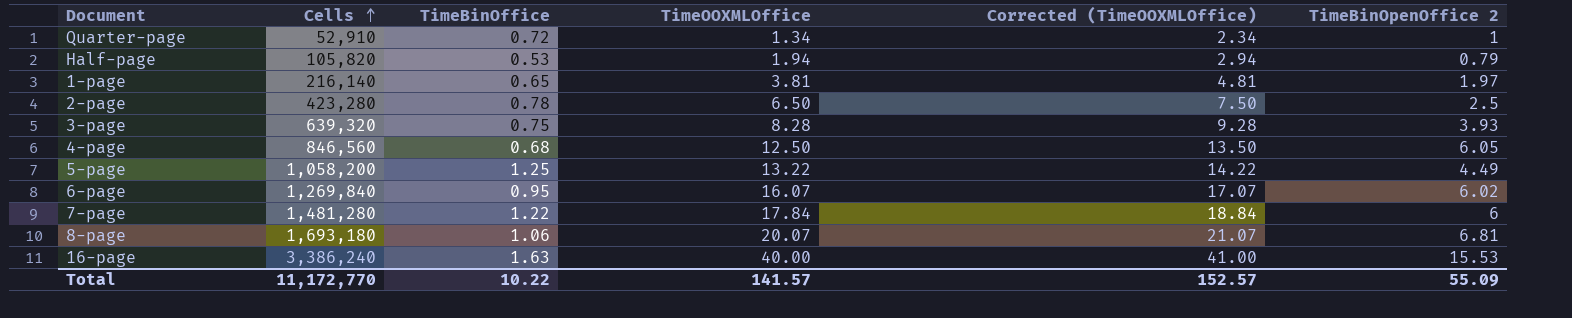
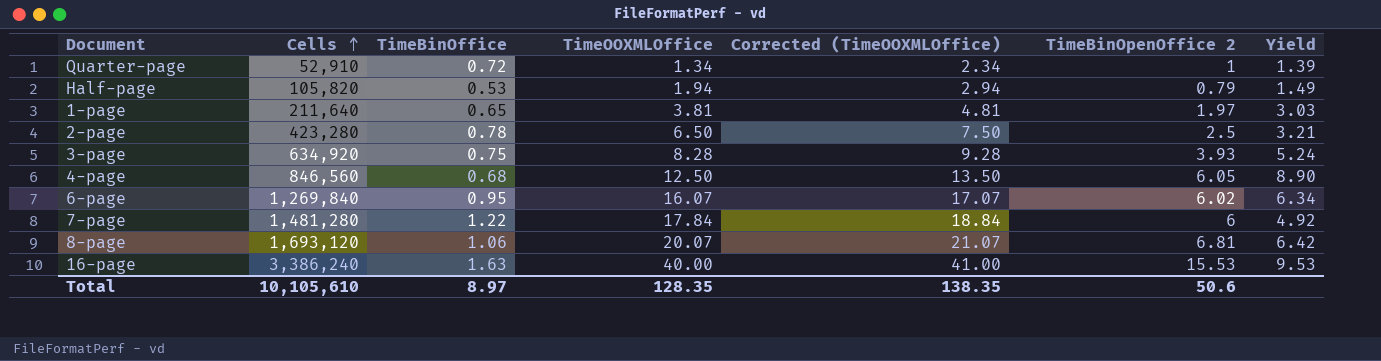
column Yield | formula: none -> [TimeBinOpenOffice 2] / [TimeBinOffice]
row 5-page: 1,058,200 | 1.25 | 13.22 | 14.22 | 4.49 -> none
1-page | Cells: 216,140 -> 211,640
3-page | Cells: 639,320 -> 634,920
8-page | Cells: 1,693,180 -> 1,693,120
Total | Cells: 11,172,770 -> 10,105,610
Total | TimeBinOffice: 10.22 -> 8.97
Total | TimeOOXMLOffice: 141.57 -> 128.35
Total | Corrected (TimeOOXMLOffice): 152.57 -> 138.35
Total | TimeBinOpenOffice 2: 55.09 -> 50.6

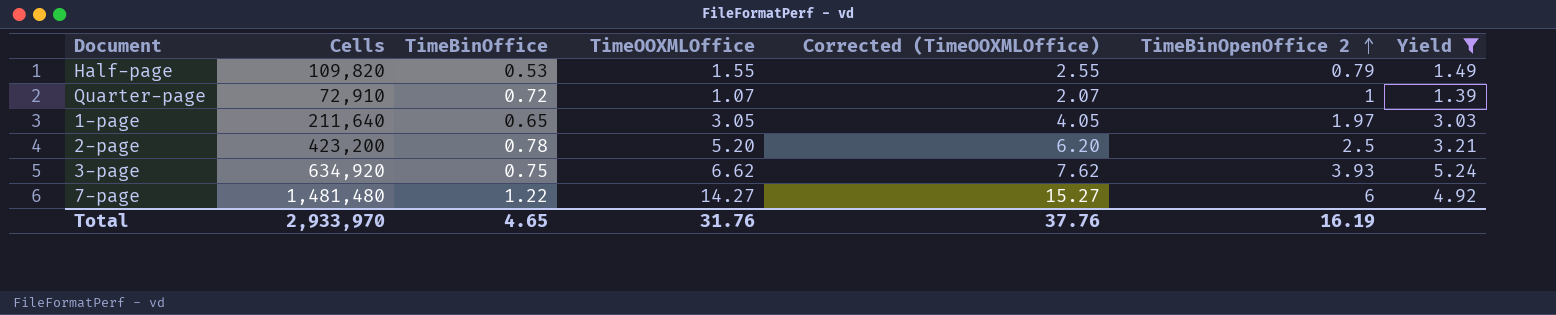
filter: none -> Yield <= 5.24
row order: Cells ascending -> TimeBinOpenOffice 2 ascending
Half-page | Cells: 105,820 -> 109,820
Half-page | TimeOOXMLOffice: 1.94 -> 1.55
Half-page | Corrected (TimeOOXMLOffice): 2.94 -> 2.55
Quarter-page | Cells: 52,910 -> 72,910
Quarter-page | TimeOOXMLOffice: 1.34 -> 1.07
Quarter-page | Corrected (TimeOOXMLOffice): 2.34 -> 2.07
1-page | TimeOOXMLOffice: 3.81 -> 3.05
1-page | Corrected (TimeOOXMLOffice): 4.81 -> 4.05
2-page | Cells: 423,280 -> 423,200
2-page | TimeOOXMLOffice: 6.50 -> 5.20
2-page | Corrected (TimeOOXMLOffice): 7.50 -> 6.20
3-page | TimeOOXMLOffice: 8.28 -> 6.62
3-page | Corrected (TimeOOXMLOffice): 9.28 -> 7.62
7-page | Cells: 1,481,280 -> 1,481,480
7-page | TimeOOXMLOffice: 17.84 -> 14.27
7-page | Corrected (TimeOOXMLOffice): 18.84 -> 15.27
Total | Cells: 10,105,610 -> 2,933,970
Total | TimeBinOffice: 8.97 -> 4.65
Total | TimeOOXMLOffice: 128.35 -> 31.76
Total | Corrected (TimeOOXMLOffice): 138.35 -> 37.76
Total | TimeBinOpenOffice 2: 50.6 -> 16.19

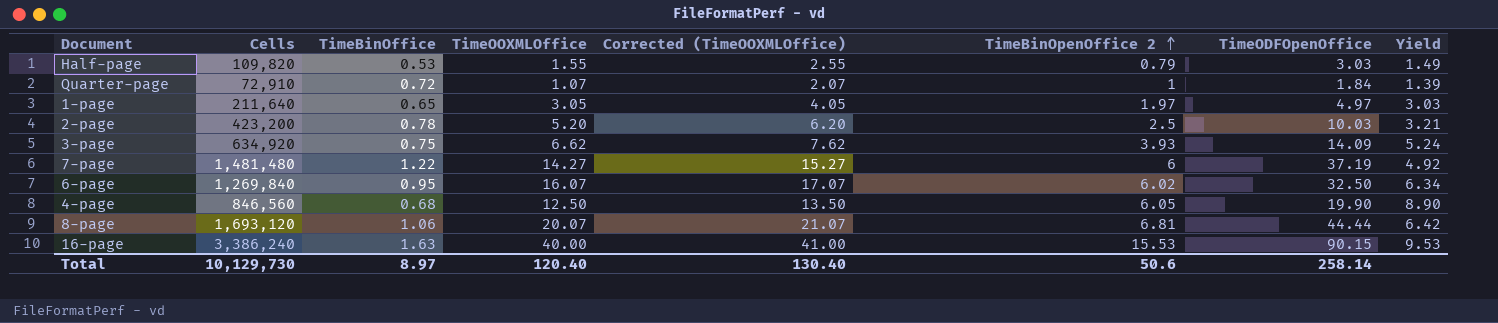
filter: Yield <= 5.24 -> none
column TimeODFOpenOffice | position: none -> 7
Total | Cells: 2,933,970 -> 10,129,730
Total | TimeBinOffice: 4.65 -> 8.97
Total | TimeOOXMLOffice: 31.76 -> 120.40
Total | Corrected (TimeOOXMLOffice): 37.76 -> 130.40
Total | TimeBinOpenOffice 2: 16.19 -> 50.6

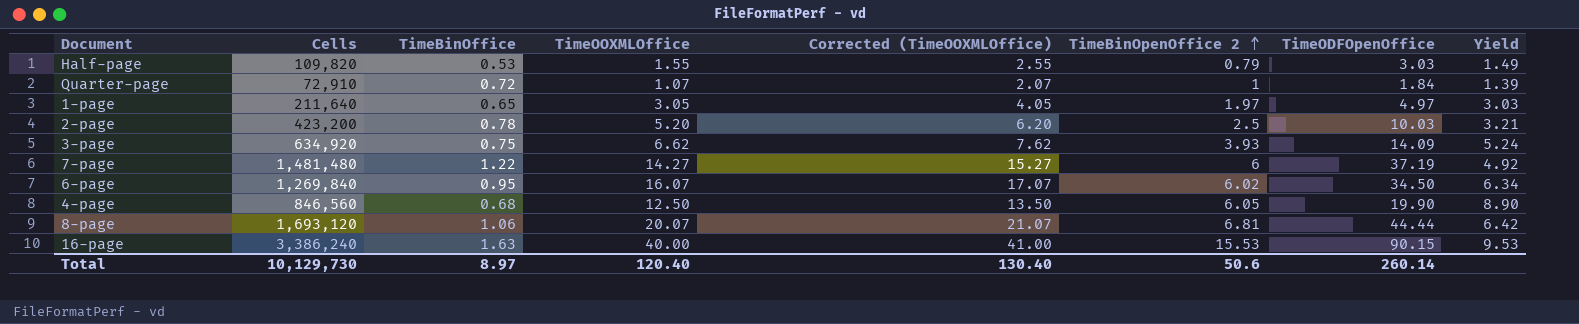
6-page | TimeODFOpenOffice: 32.50 -> 34.50
Total | TimeODFOpenOffice: 258.14 -> 260.14

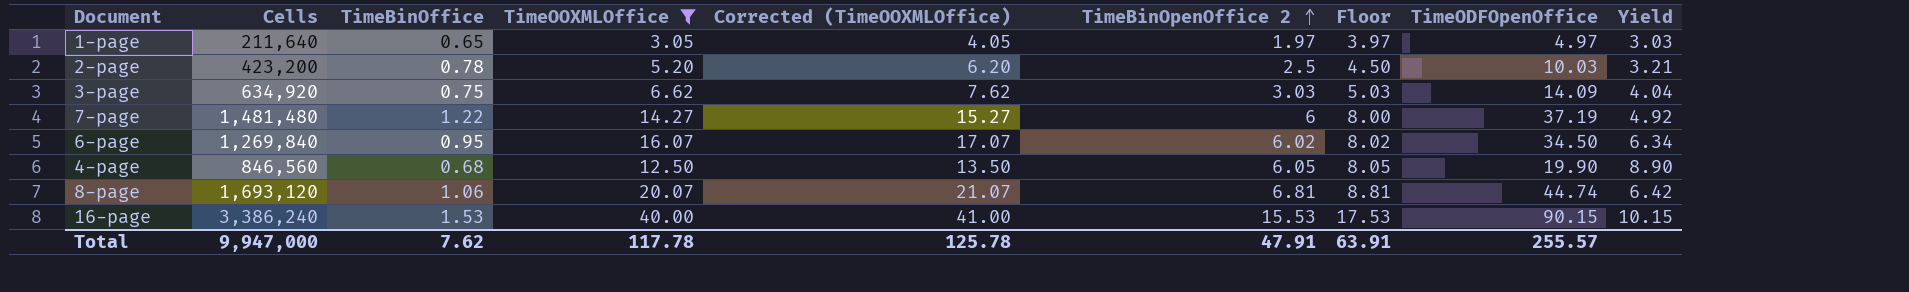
filter: none -> TimeOOXMLOffice >= 3.05
column Floor | formula: none -> [TimeBinOpenOffice 2] + 2
3-page | TimeBinOpenOffice 2: 3.93 -> 3.03
3-page | Yield: 5.24 -> 4.04
8-page | TimeODFOpenOffice: 44.44 -> 44.74
16-page | TimeBinOffice: 1.63 -> 1.53
16-page | Yield: 9.53 -> 10.15
Total | Cells: 10,129,730 -> 9,947,000
Total | TimeBinOffice: 8.97 -> 7.62
Total | TimeOOXMLOffice: 120.40 -> 117.78
Total | Corrected (TimeOOXMLOffice): 130.40 -> 125.78
Total | TimeBinOpenOffice 2: 50.6 -> 47.91
Total | TimeODFOpenOffice: 260.14 -> 255.57

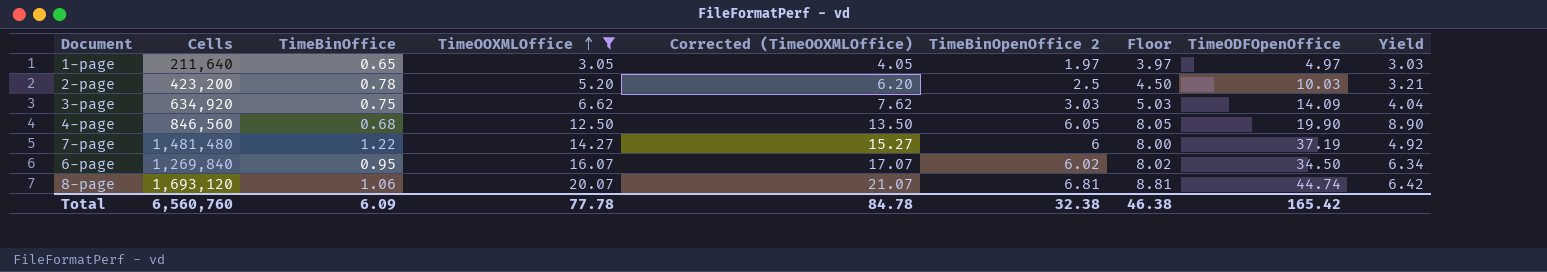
row order: TimeBinOpenOffice 2 ascending -> TimeOOXMLOffice ascending
row 16-page: 3,386,240 | 1.53 | 40.00 | 41.00 | 15.53 | 17.53 | 90.15 | 10.15 -> none
Total | Cells: 9,947,000 -> 6,560,760
Total | TimeBinOffice: 7.62 -> 6.09
Total | TimeOOXMLOffice: 117.78 -> 77.78
Total | Corrected (TimeOOXMLOffice): 125.78 -> 84.78
Total | TimeBinOpenOffice 2: 47.91 -> 32.38
Total | Floor: 63.91 -> 46.38
Total | TimeODFOpenOffice: 255.57 -> 165.42

